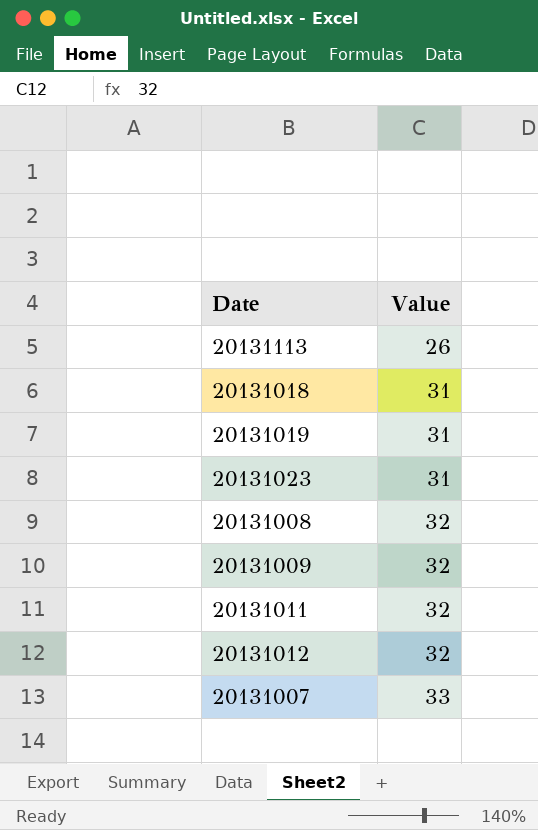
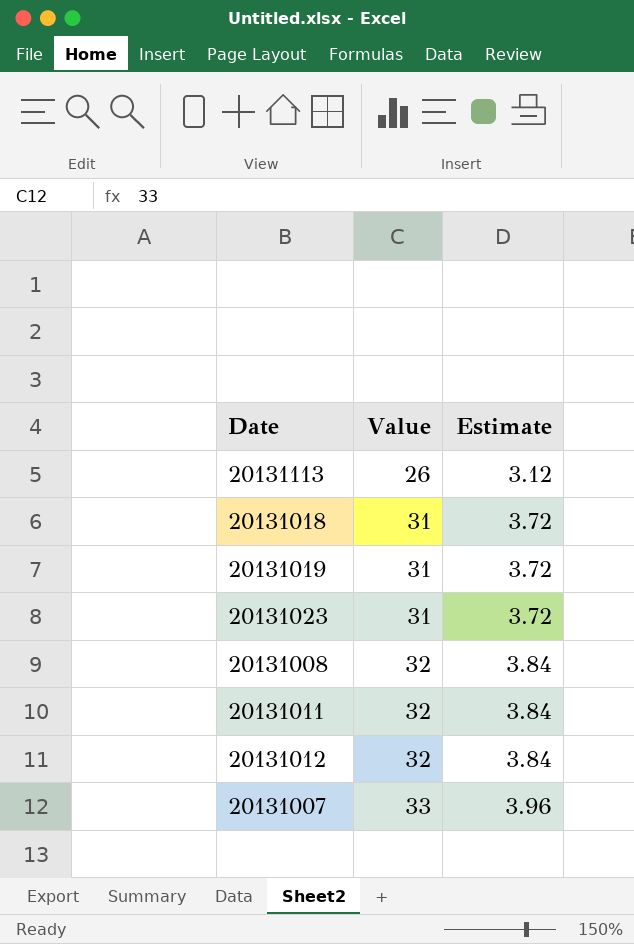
column Estimate | formula: none -> [Value] * 0.12
row 20131009: 32 -> none

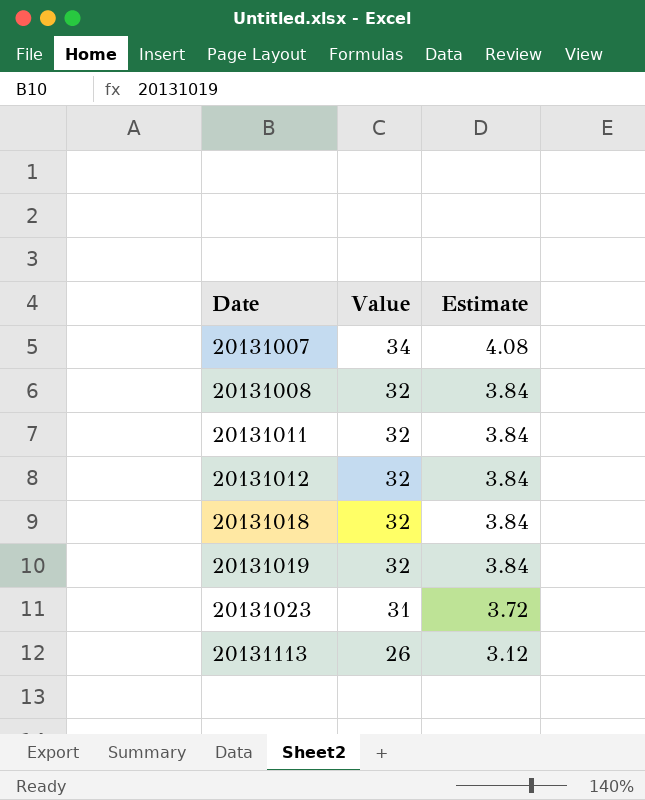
row order: Value ascending -> Date ascending
20131007 | Value: 33 -> 34
20131007 | Estimate: 3.96 -> 4.08
20131018 | Value: 31 -> 32
20131018 | Estimate: 3.72 -> 3.84
20131019 | Value: 31 -> 32
20131019 | Estimate: 3.72 -> 3.84

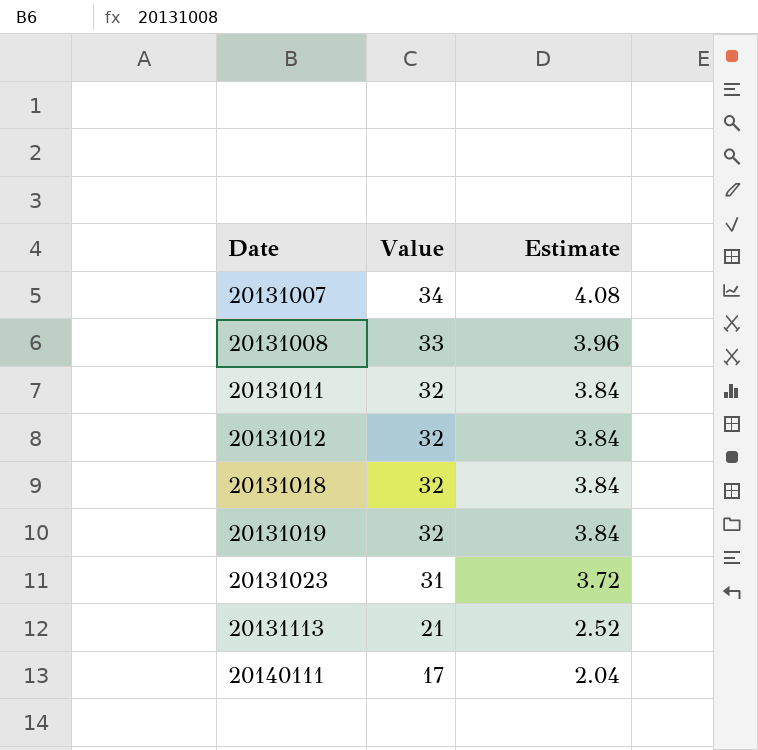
20131008 | Value: 32 -> 33
20131008 | Estimate: 3.84 -> 3.96
20131113 | Value: 26 -> 21
20131113 | Estimate: 3.12 -> 2.52
row 20140111: none -> 17 | 2.04

